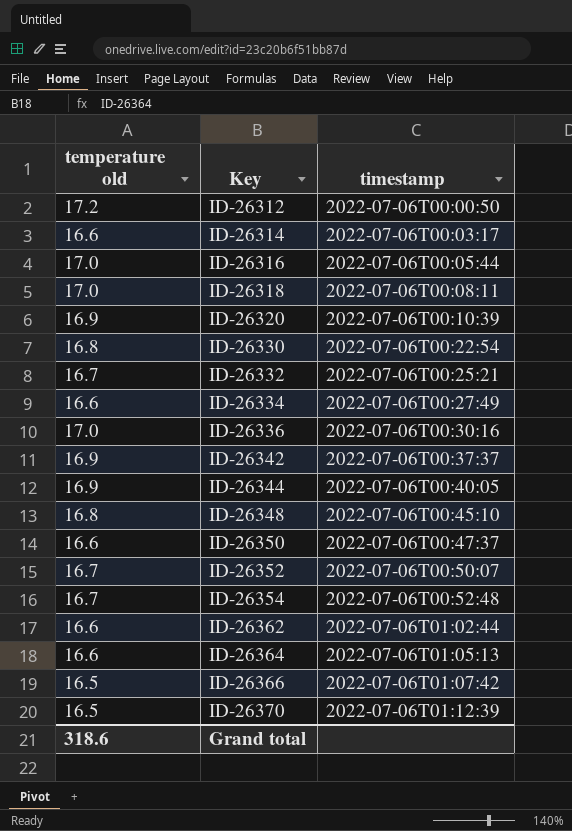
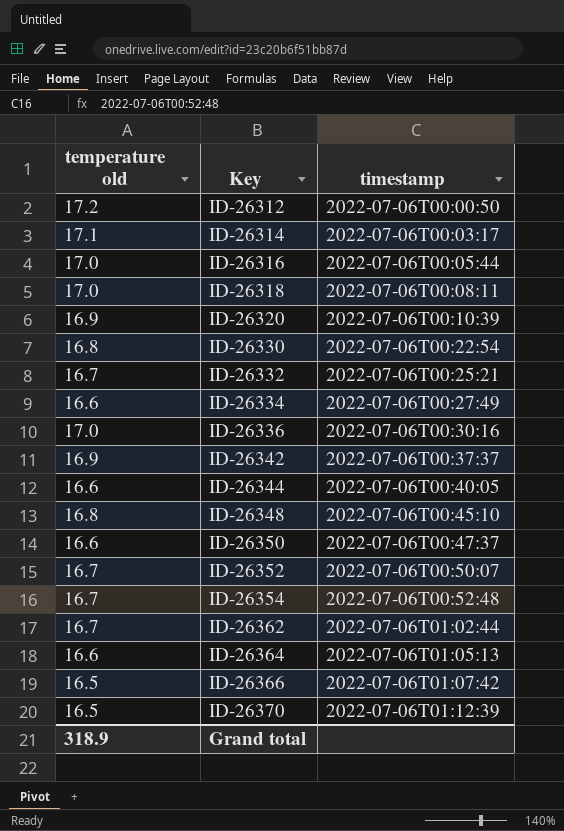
ID-26314 | temperature old: 16.6 -> 17.1
ID-26344 | temperature old: 16.9 -> 16.6
ID-26362 | temperature old: 16.6 -> 16.7
Grand total | temperature old: 318.6 -> 318.9

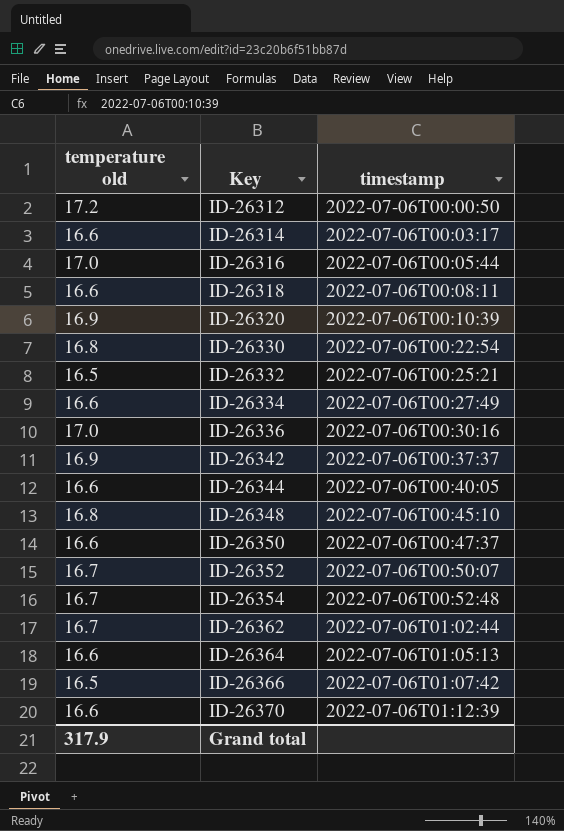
ID-26314 | temperature old: 17.1 -> 16.6
ID-26318 | temperature old: 17.0 -> 16.6
ID-26332 | temperature old: 16.7 -> 16.5
ID-26370 | temperature old: 16.5 -> 16.6
Grand total | temperature old: 318.9 -> 317.9

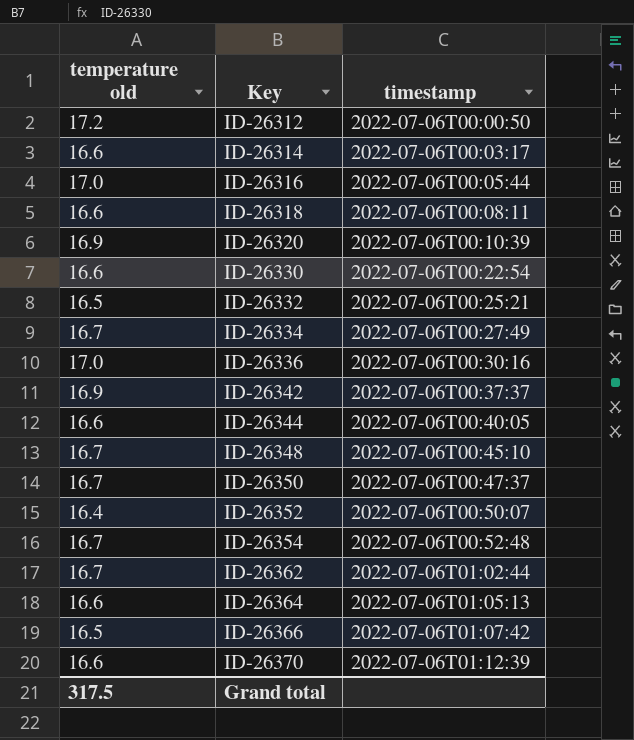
ID-26330 | temperature old: 16.8 -> 16.6
ID-26334 | temperature old: 16.6 -> 16.7
ID-26348 | temperature old: 16.8 -> 16.7
ID-26350 | temperature old: 16.6 -> 16.7
ID-26352 | temperature old: 16.7 -> 16.4
Grand total | temperature old: 317.9 -> 317.5

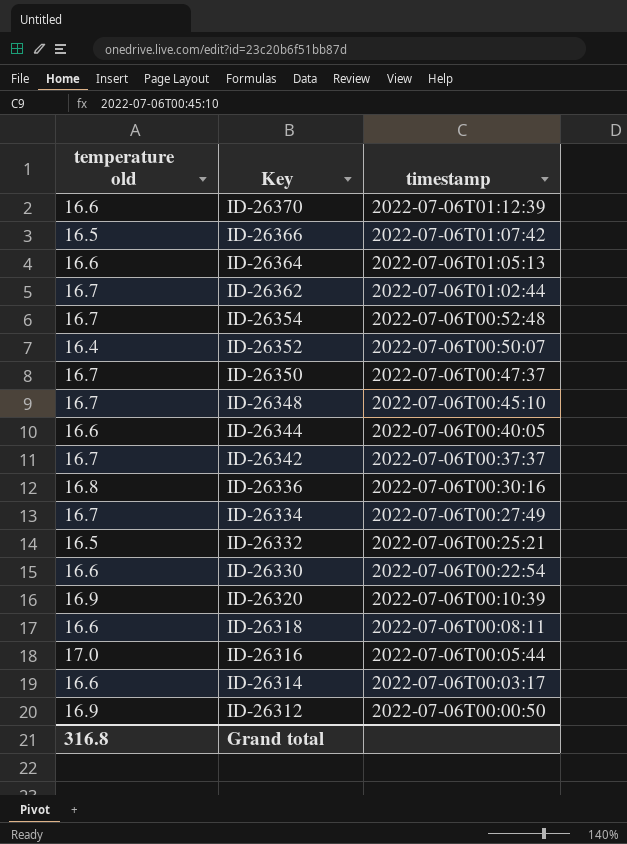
row order: Key ascending -> Key descending
ID-26342 | temperature old: 16.9 -> 16.7
ID-26336 | temperature old: 17.0 -> 16.8
ID-26312 | temperature old: 17.2 -> 16.9
Grand total | temperature old: 317.5 -> 316.8

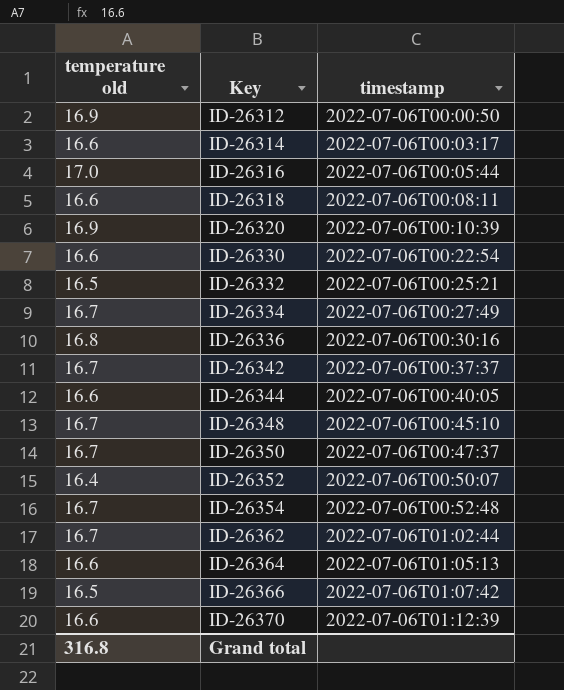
row order: Key descending -> Key ascending

